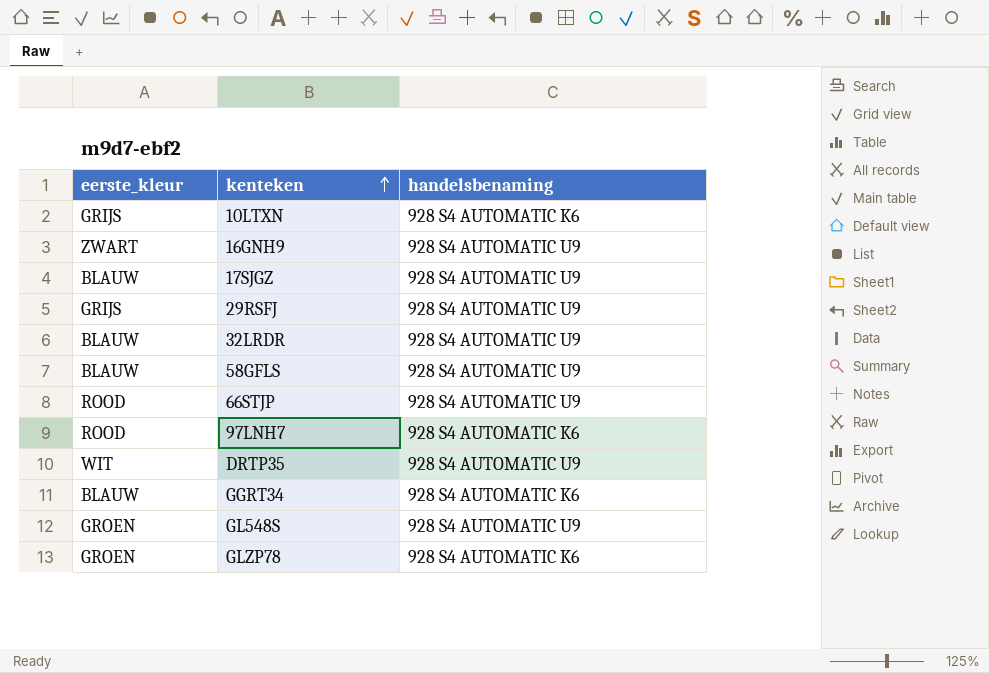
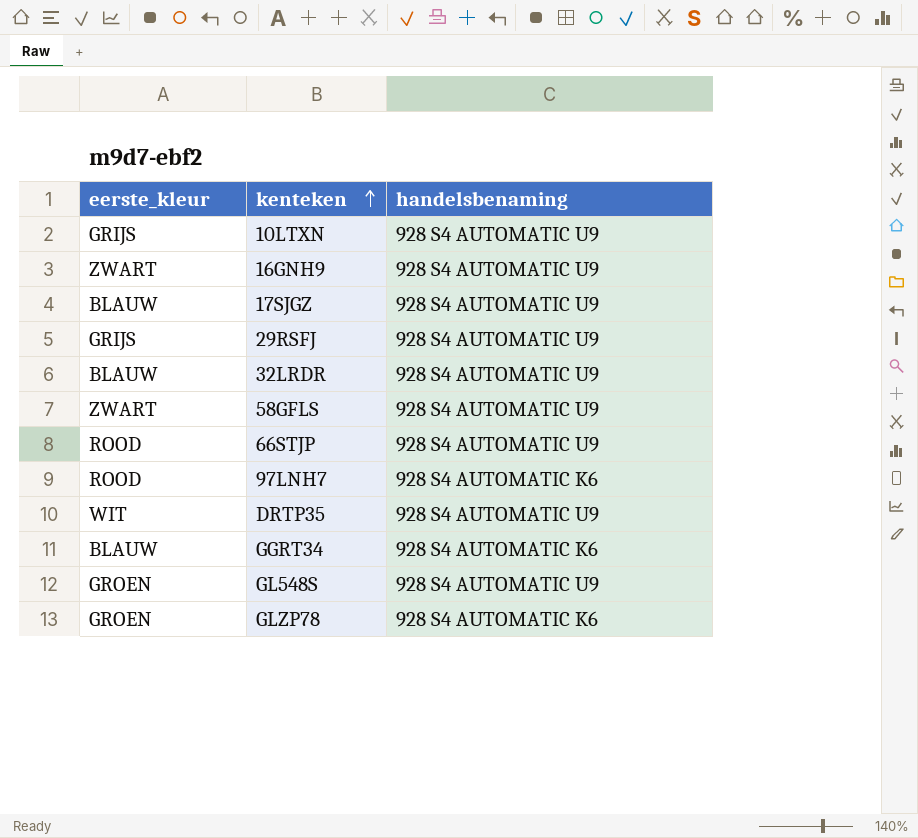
10LTXN | handelsbenaming: 928 S4 AUTOMATIC K6 -> 928 S4 AUTOMATIC U9
58GFLS | eerste_kleur: BLAUW -> ZWART

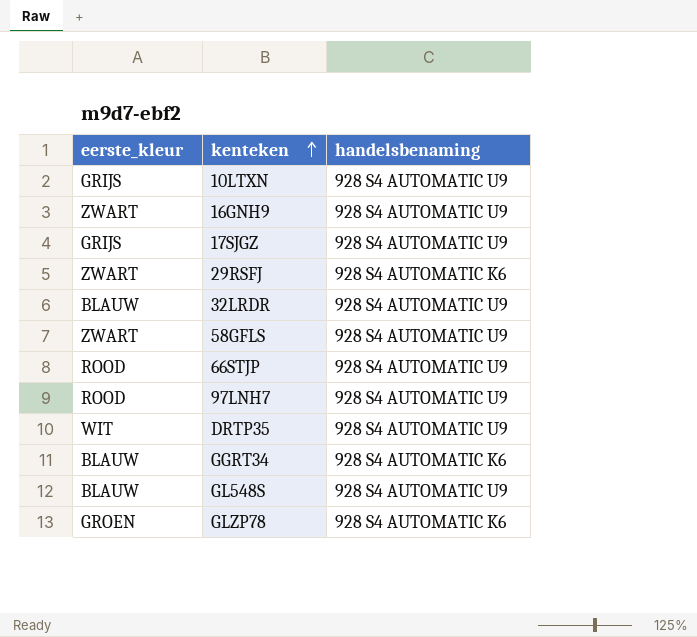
17SJGZ | eerste_kleur: BLAUW -> GRIJS
29RSFJ | eerste_kleur: GRIJS -> ZWART
29RSFJ | handelsbenaming: 928 S4 AUTOMATIC U9 -> 928 S4 AUTOMATIC K6
97LNH7 | handelsbenaming: 928 S4 AUTOMATIC K6 -> 928 S4 AUTOMATIC U9
GL548S | eerste_kleur: GROEN -> BLAUW

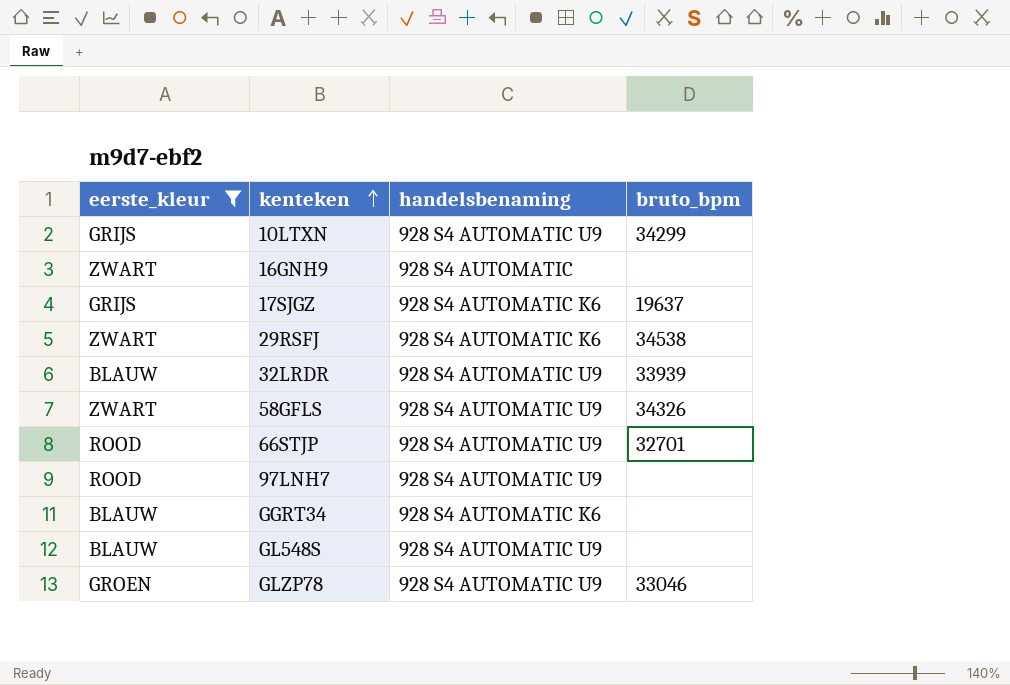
filter: none -> eerste_kleur != WIT
column bruto_bpm | position: none -> 4
16GNH9 | handelsbenaming: 928 S4 AUTOMATIC U9 -> 928 S4 AUTOMATIC
17SJGZ | handelsbenaming: 928 S4 AUTOMATIC U9 -> 928 S4 AUTOMATIC K6
GLZP78 | handelsbenaming: 928 S4 AUTOMATIC K6 -> 928 S4 AUTOMATIC U9

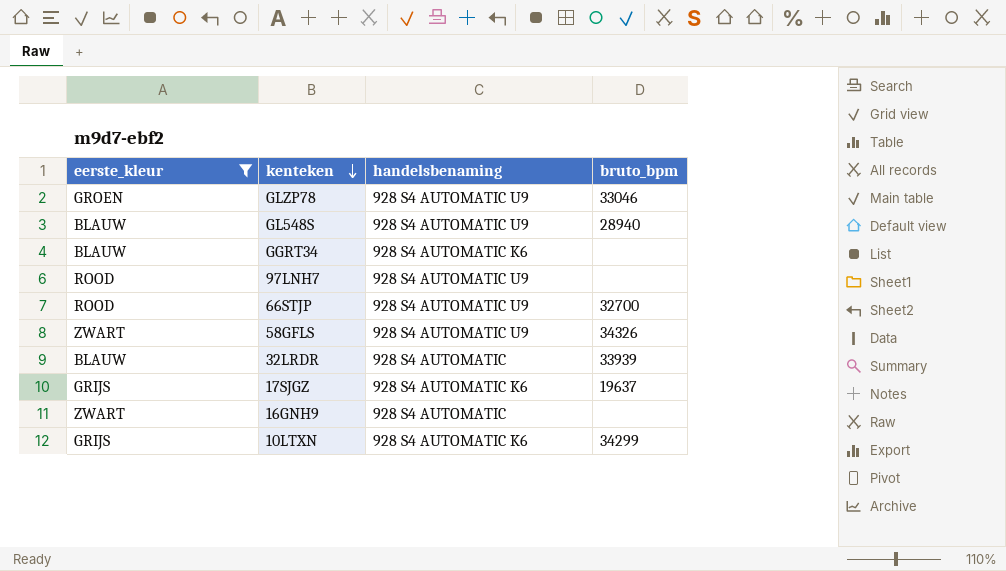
row order: kenteken ascending -> kenteken descending
row 29RSFJ: ZWART | 928 S4 AUTOMATIC K6 | 34538 -> none
GL548S | bruto_bpm: none -> 28940
66STJP | bruto_bpm: 32701 -> 32700
32LRDR | handelsbenaming: 928 S4 AUTOMATIC U9 -> 928 S4 AUTOMATIC
10LTXN | handelsbenaming: 928 S4 AUTOMATIC U9 -> 928 S4 AUTOMATIC K6

